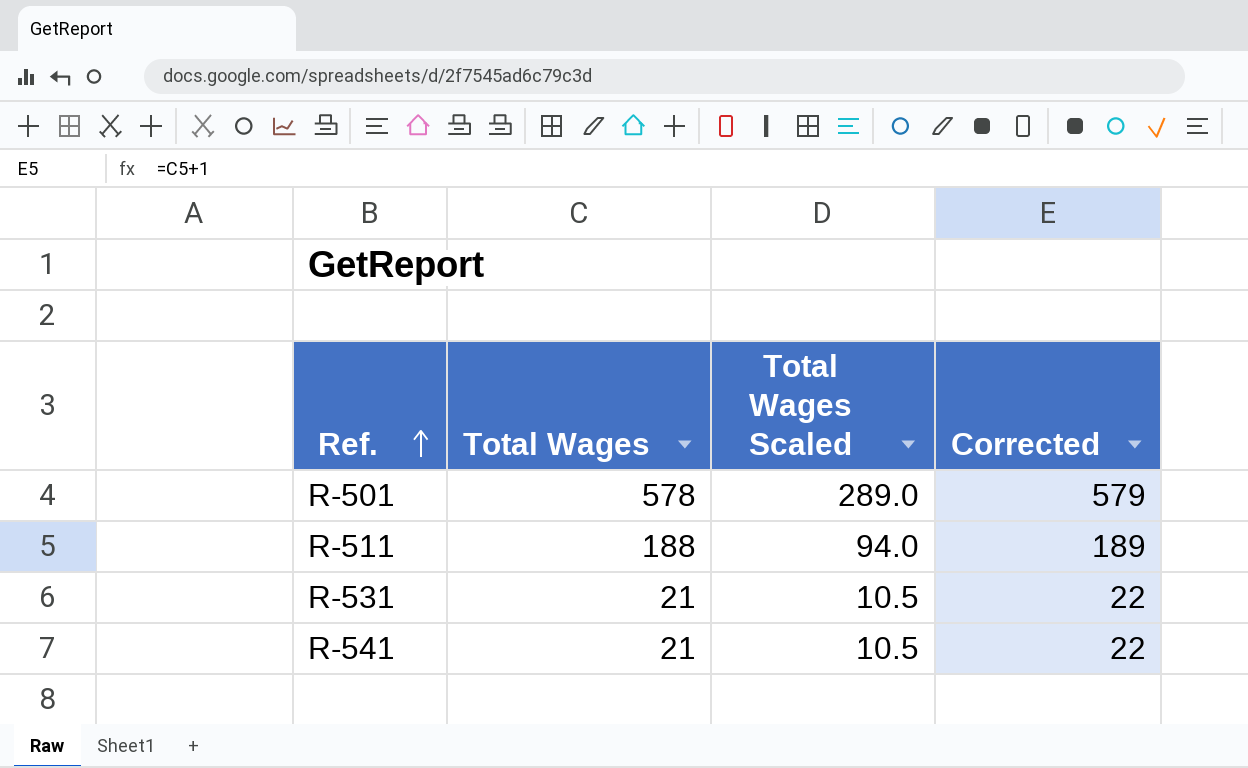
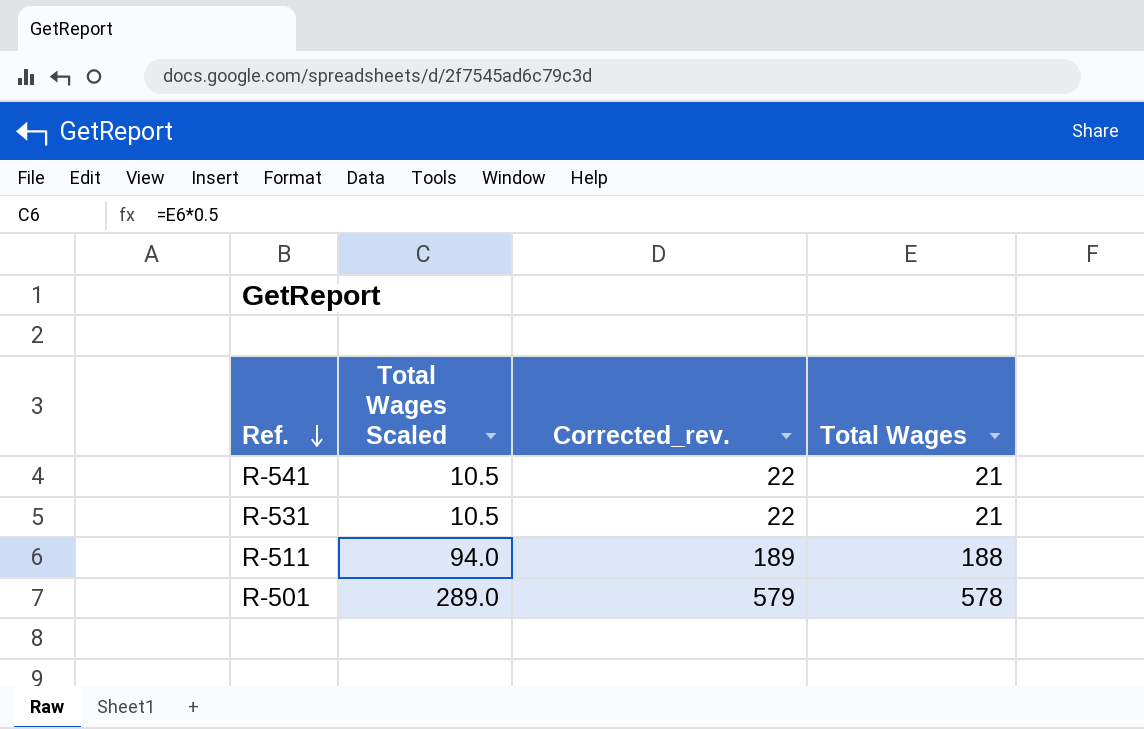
row order: Ref. ascending -> Ref. descending
column name: Corrected -> Corrected_rev.
column Total Wages | position: 2 -> 4

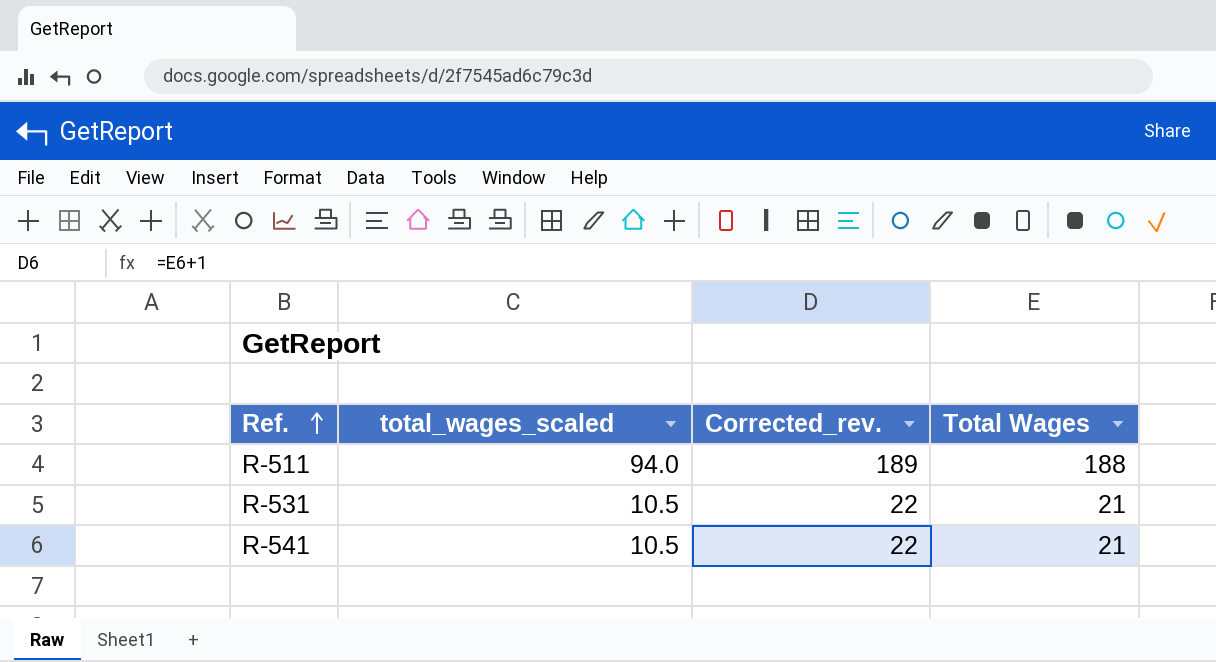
row order: Ref. descending -> Ref. ascending
column name: Total Wages Scaled -> total_wages_scaled
row R-501: 289.0 | 579 | 578 -> none

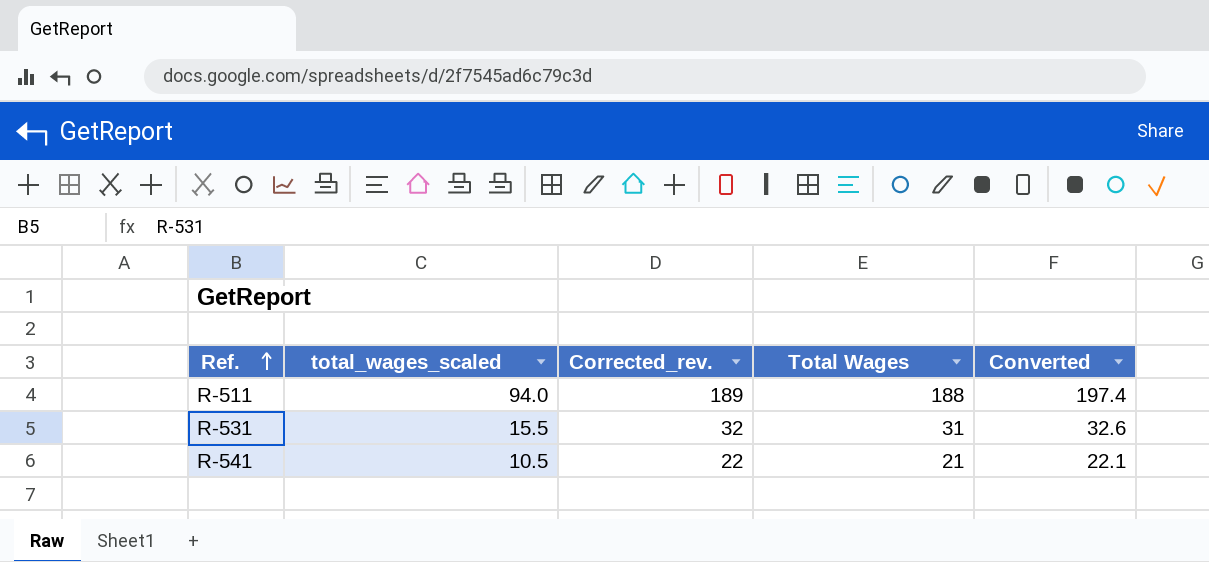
column Converted | formula: none -> [Total Wages] * 1.05
R-531 | total_wages_scaled: 10.5 -> 15.5
R-531 | Corrected_rev.: 22 -> 32
R-531 | Total Wages: 21 -> 31

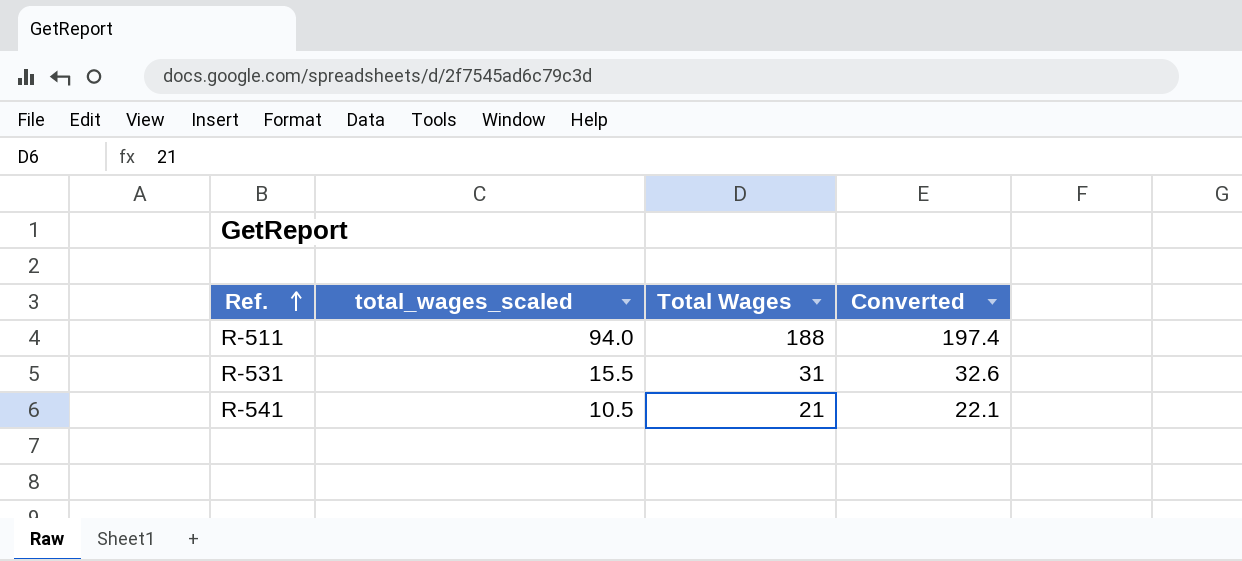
column Corrected_rev. | formula: [Total Wages] + 1 -> none

